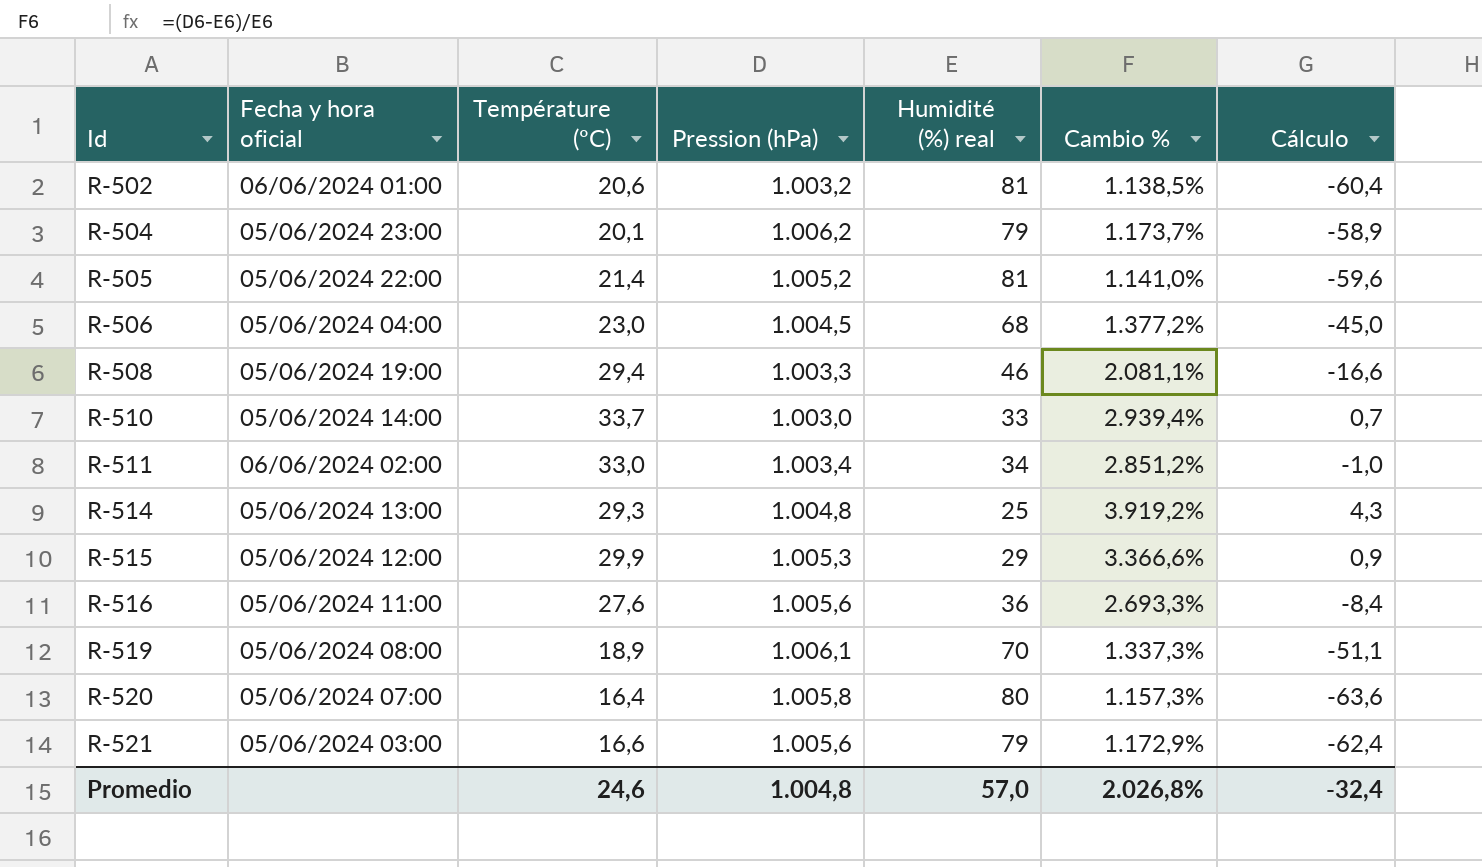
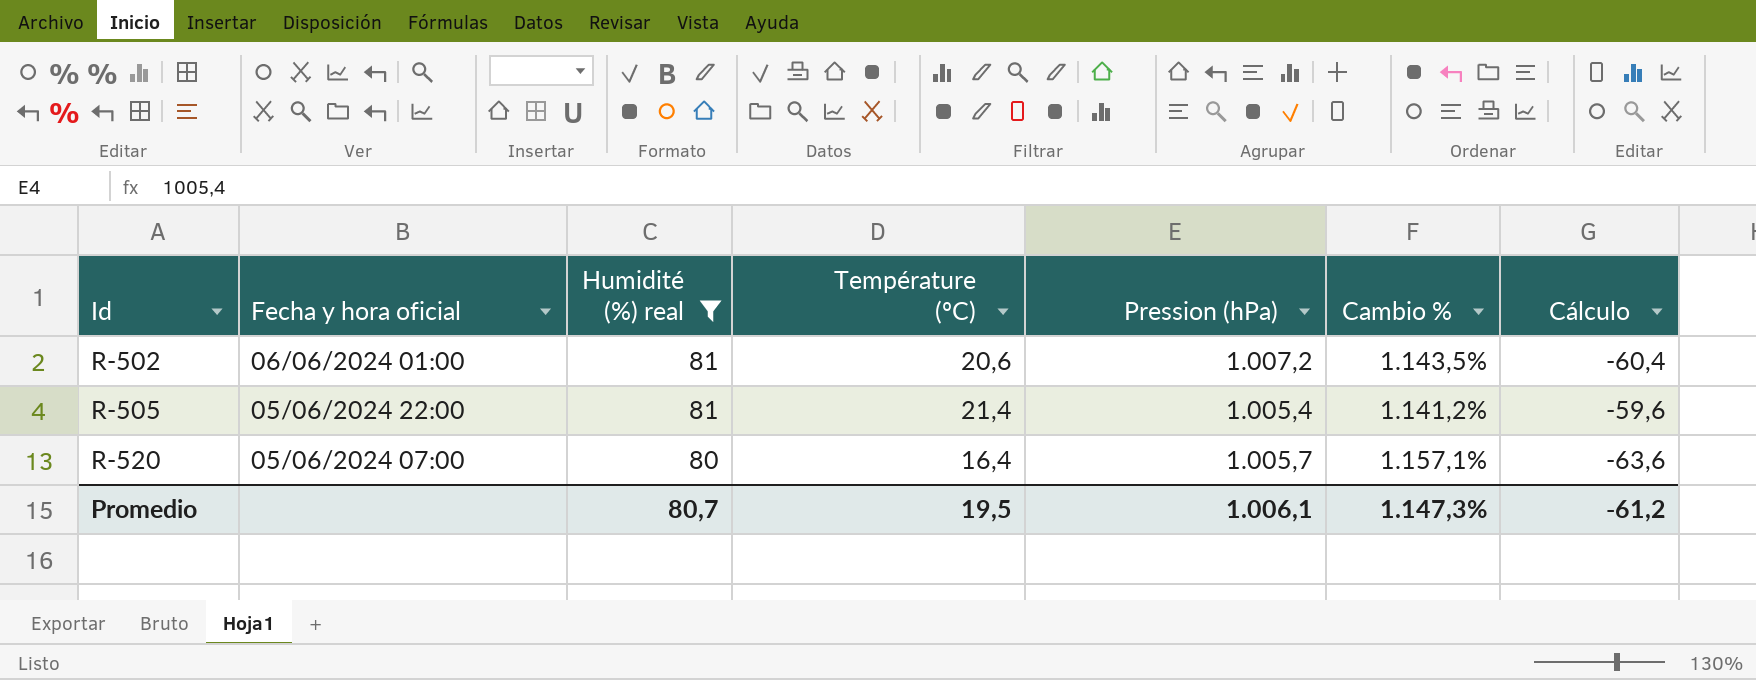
filter: none -> Humidité (%) real >= 80
column Humidité (%) real | position: 5 -> 3
R-502 | Pression (hPa): 1.003,2 -> 1.007,2
R-502 | Cambio %: 1.138,5% -> 1.143,5%
R-505 | Pression (hPa): 1.005,2 -> 1.005,4
R-505 | Cambio %: 1.141,0% -> 1.141,2%
R-520 | Pression (hPa): 1.005,8 -> 1.005,7
R-520 | Cambio %: 1.157,3% -> 1.157,1%
Promedio | Humidité (%) real: 57,0 -> 80,7
Promedio | Température (ºC): 24,6 -> 19,5
Promedio | Pression (hPa): 1.004,8 -> 1.006,1
Promedio | Cambio %: 2.026,8% -> 1.147,3%
Promedio | Cálculo: -32,4 -> -61,2

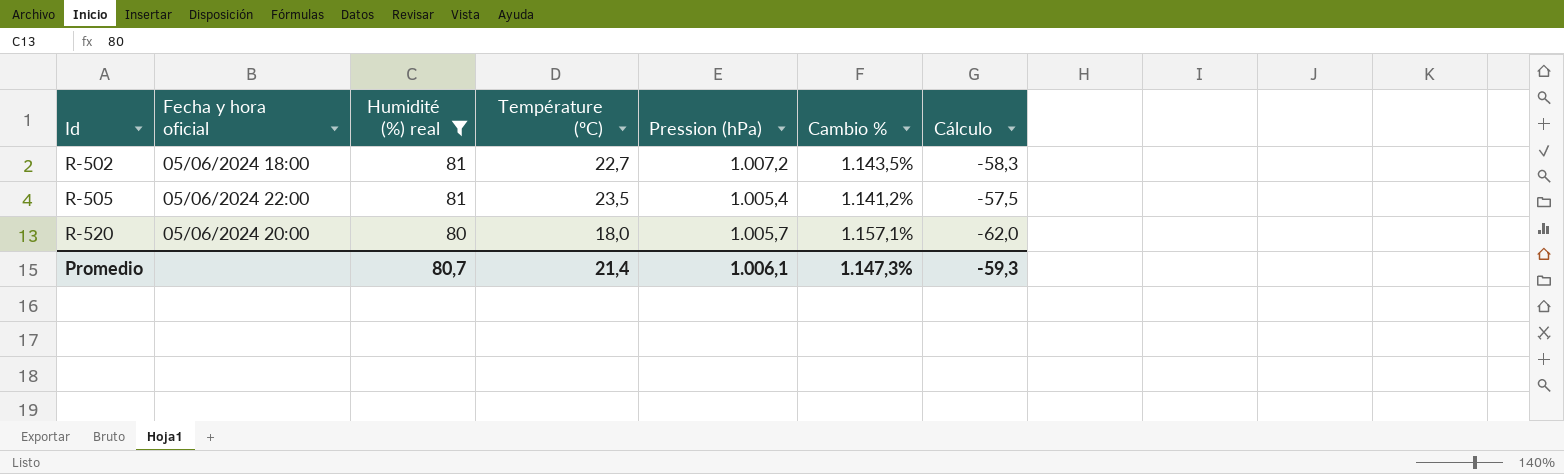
R-502 | Fecha y hora oficial: 06/06/2024 01:00 -> 05/06/2024 18:00
R-502 | Température (ºC): 20,6 -> 22,7
R-502 | Cálculo: -60,4 -> -58,3
R-505 | Température (ºC): 21,4 -> 23,5
R-505 | Cálculo: -59,6 -> -57,5
R-520 | Fecha y hora oficial: 05/06/2024 07:00 -> 05/06/2024 20:00
R-520 | Température (ºC): 16,4 -> 18,0
R-520 | Cálculo: -63,6 -> -62,0
Promedio | Température (ºC): 19,5 -> 21,4
Promedio | Cálculo: -61,2 -> -59,3

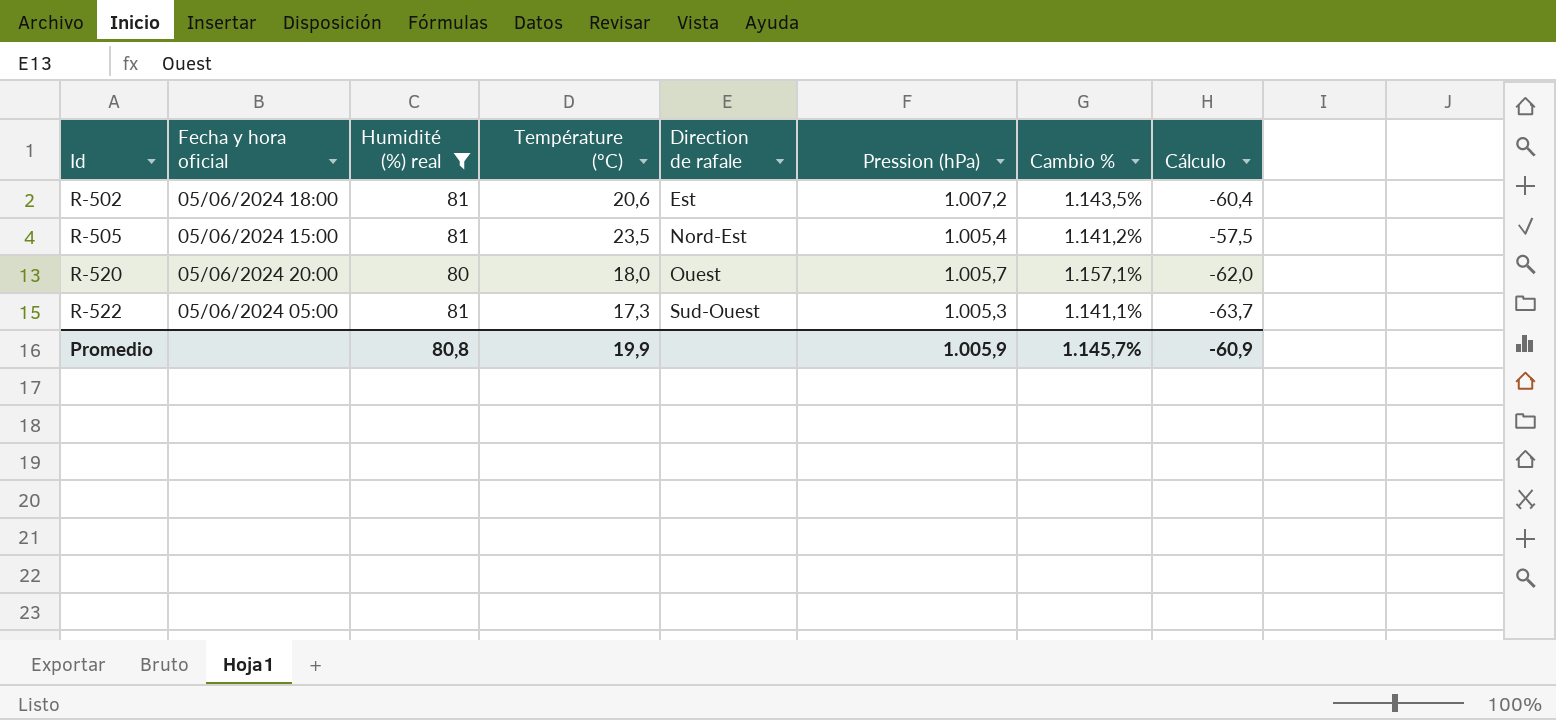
column Direction de rafale | position: none -> 5
R-502 | Température (ºC): 22,7 -> 20,6
R-502 | Cálculo: -58,3 -> -60,4
R-505 | Fecha y hora oficial: 05/06/2024 22:00 -> 05/06/2024 15:00
row R-522: none -> 05/06/2024 05:00 | 81 | 17,3 | Sud-Ouest | 1.005,3 | 1.141,1% | -63,7
Promedio | Humidité (%) real: 80,7 -> 80,8
Promedio | Température (ºC): 21,4 -> 19,9
Promedio | Pression (hPa): 1.006,1 -> 1.005,9
Promedio | Cambio %: 1.147,3% -> 1.145,7%
Promedio | Cálculo: -59,3 -> -60,9

